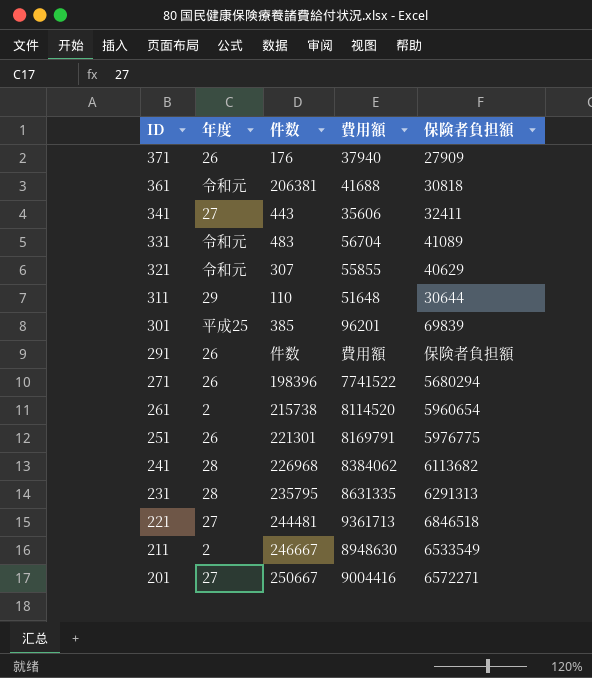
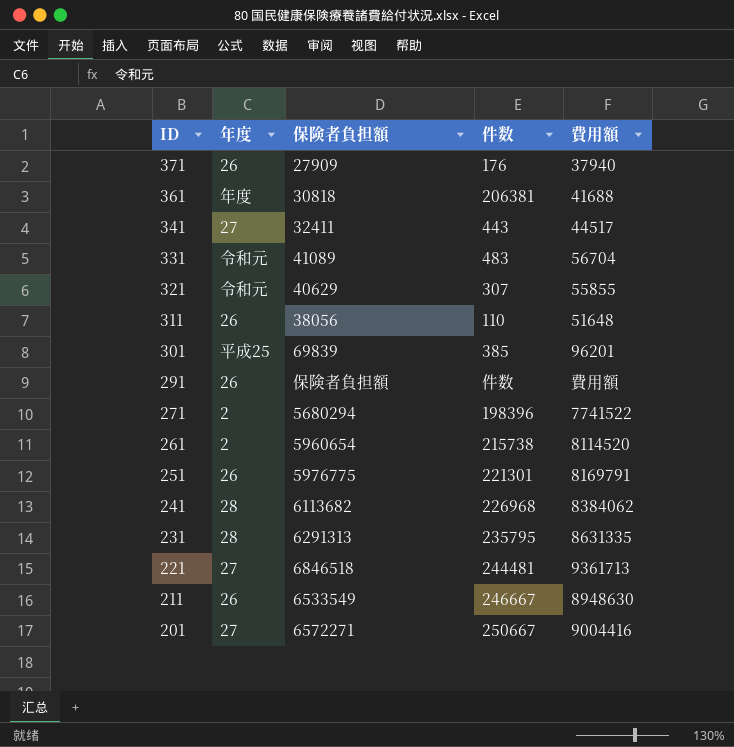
column 保険者負担額 | position: 5 -> 3
361 | 年度: 令和元 -> 年度
341 | 費用額: 35606 -> 44517
311 | 年度: 29 -> 26
311 | 保険者負担額: 30644 -> 38056
271 | 年度: 26 -> 2
211 | 年度: 2 -> 26

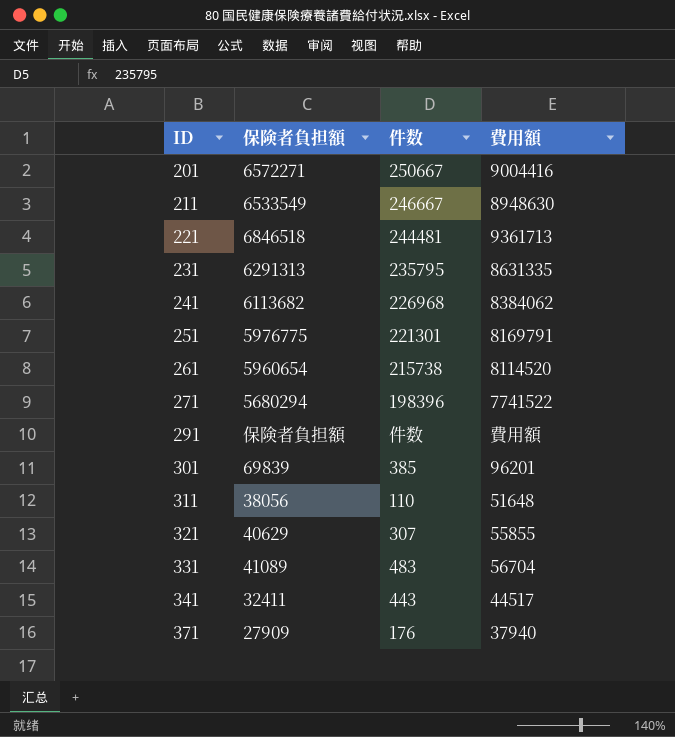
row order: ID descending -> ID ascending
column 年度 | position: 2 -> none
row 361: 年度 | 30818 | 206381 | 41688 -> none

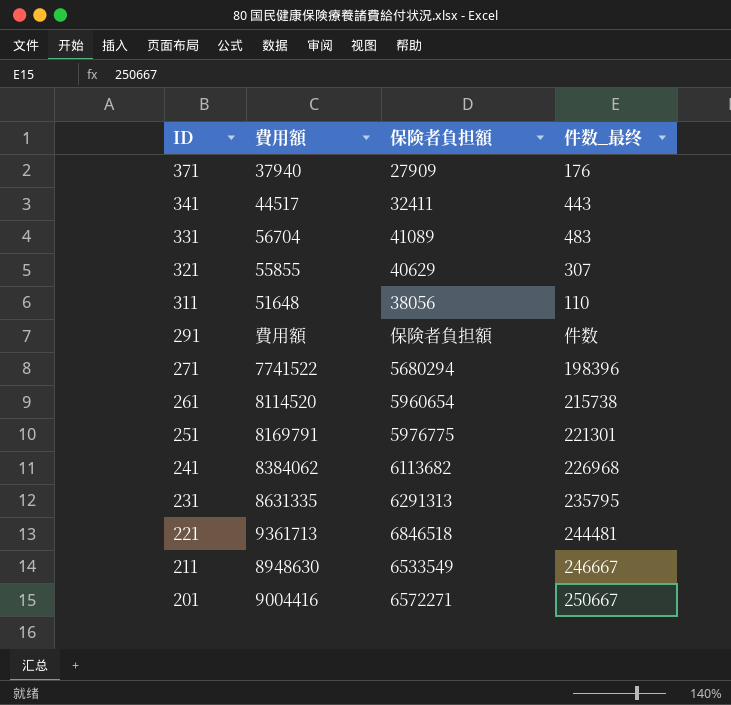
row order: ID ascending -> ID descending
column 費用額 | position: 4 -> 2
column name: 件数 -> 件数_最终
row 301: 69839 | 385 | 96201 -> none

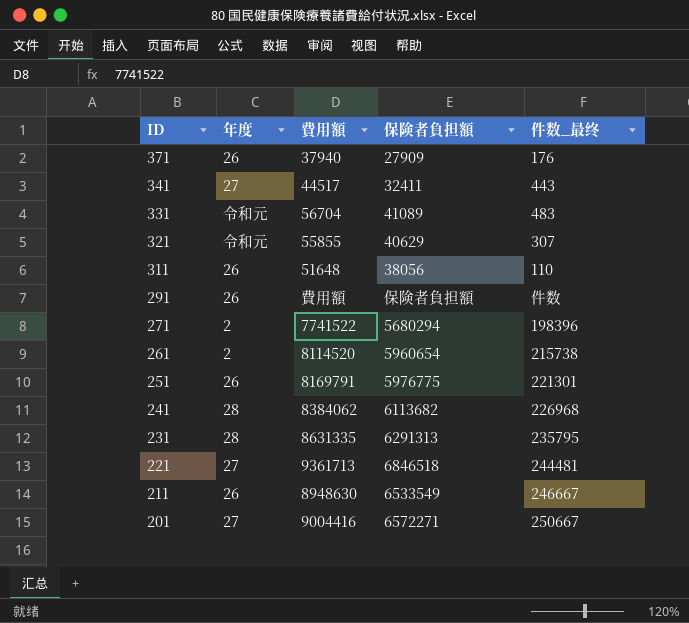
column 年度 | position: none -> 2

